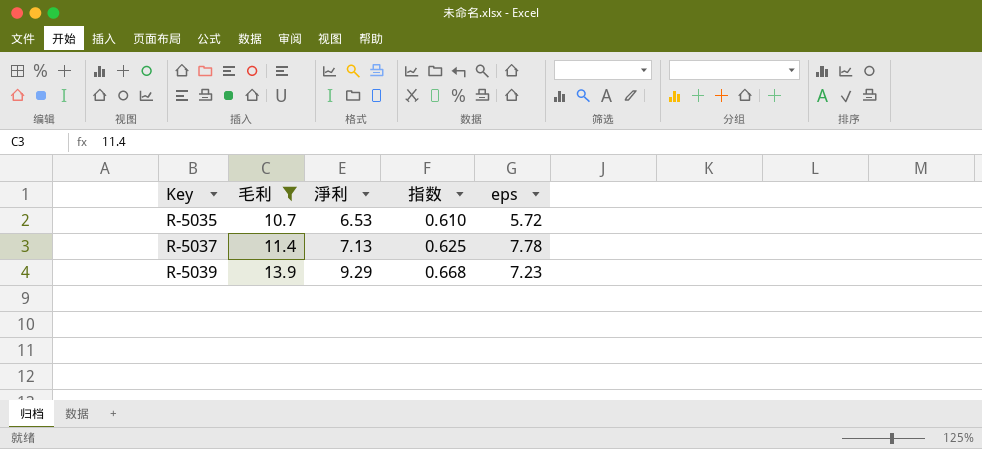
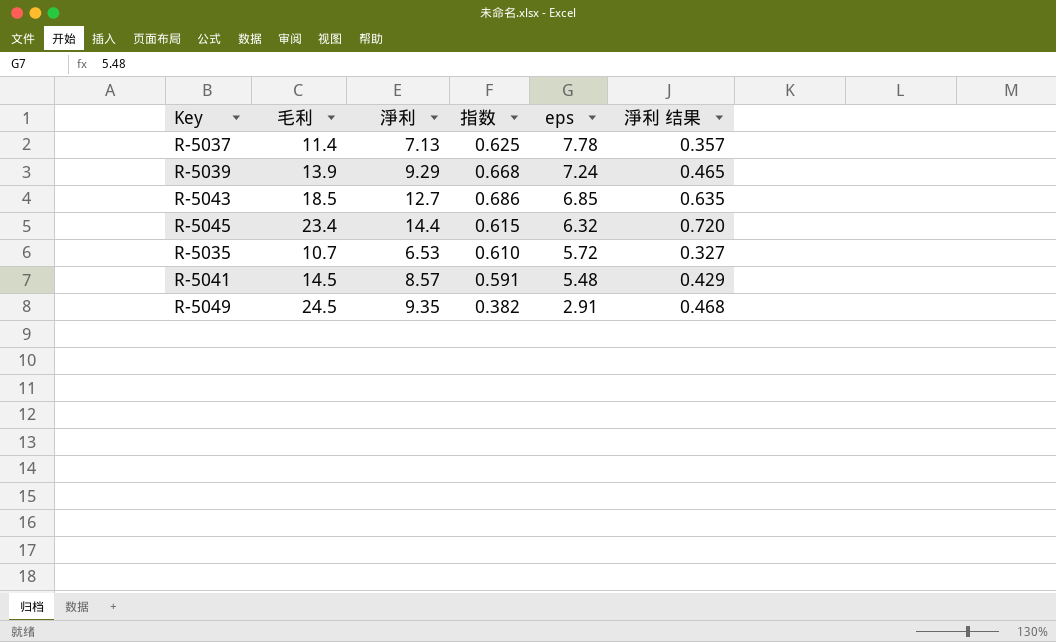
filter: 毛利 <= 13.9 -> none
row order: Key ascending -> eps descending
column 淨利 结果 | formula: none -> [淨利] * 0.05
R-5039 | eps: 7.23 -> 7.24

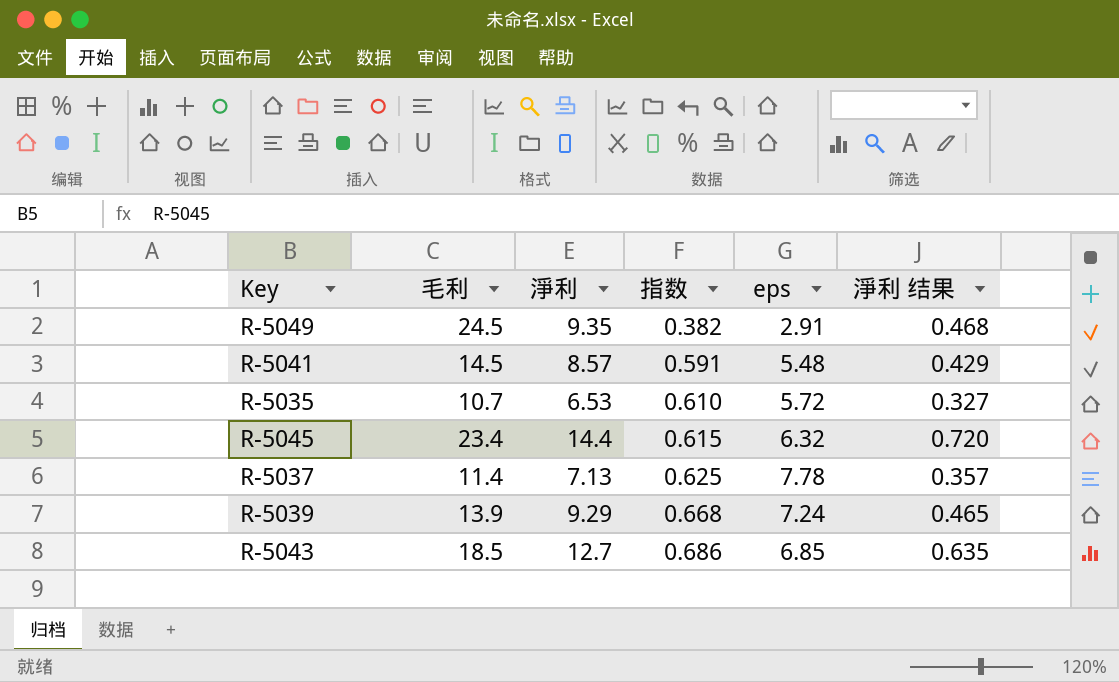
row order: eps descending -> 指数 ascending

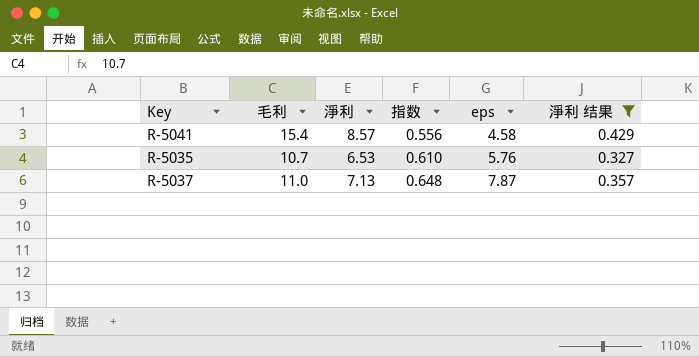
filter: none -> 淨利 结果 <= 0.429
R-5041 | 毛利: 14.5 -> 15.4
R-5041 | 指数: 0.591 -> 0.556
R-5041 | eps: 5.48 -> 4.58
R-5035 | eps: 5.72 -> 5.76
R-5037 | 毛利: 11.4 -> 11.0
R-5037 | 指数: 0.625 -> 0.648
R-5037 | eps: 7.78 -> 7.87

